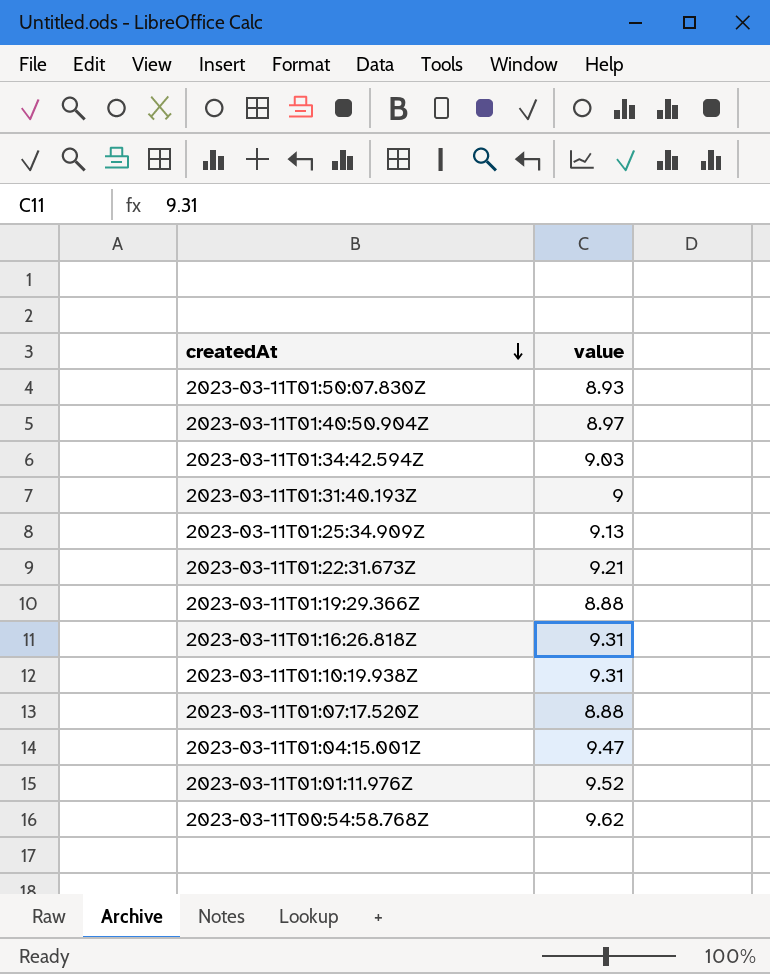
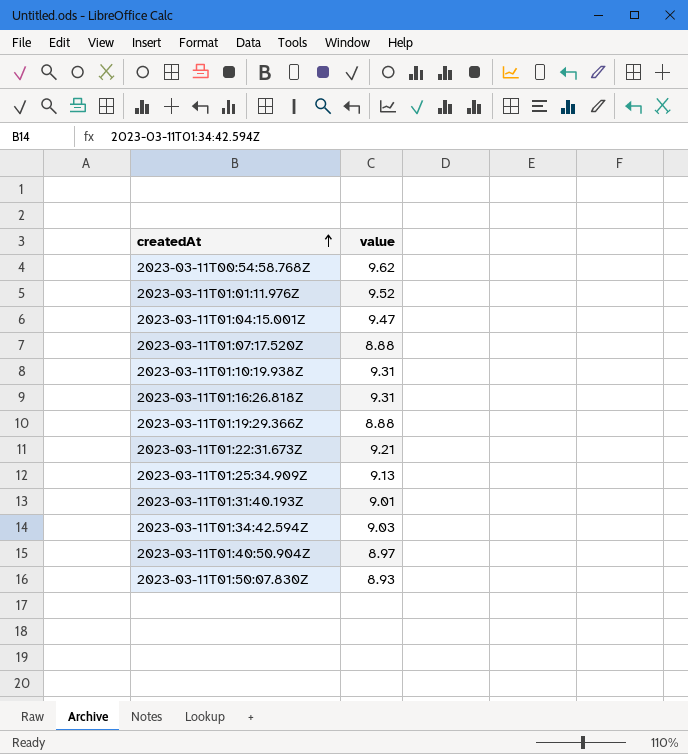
row order: createdAt descending -> createdAt ascending
2023-03-11T01:31:40.193Z | value: 9 -> 9.01

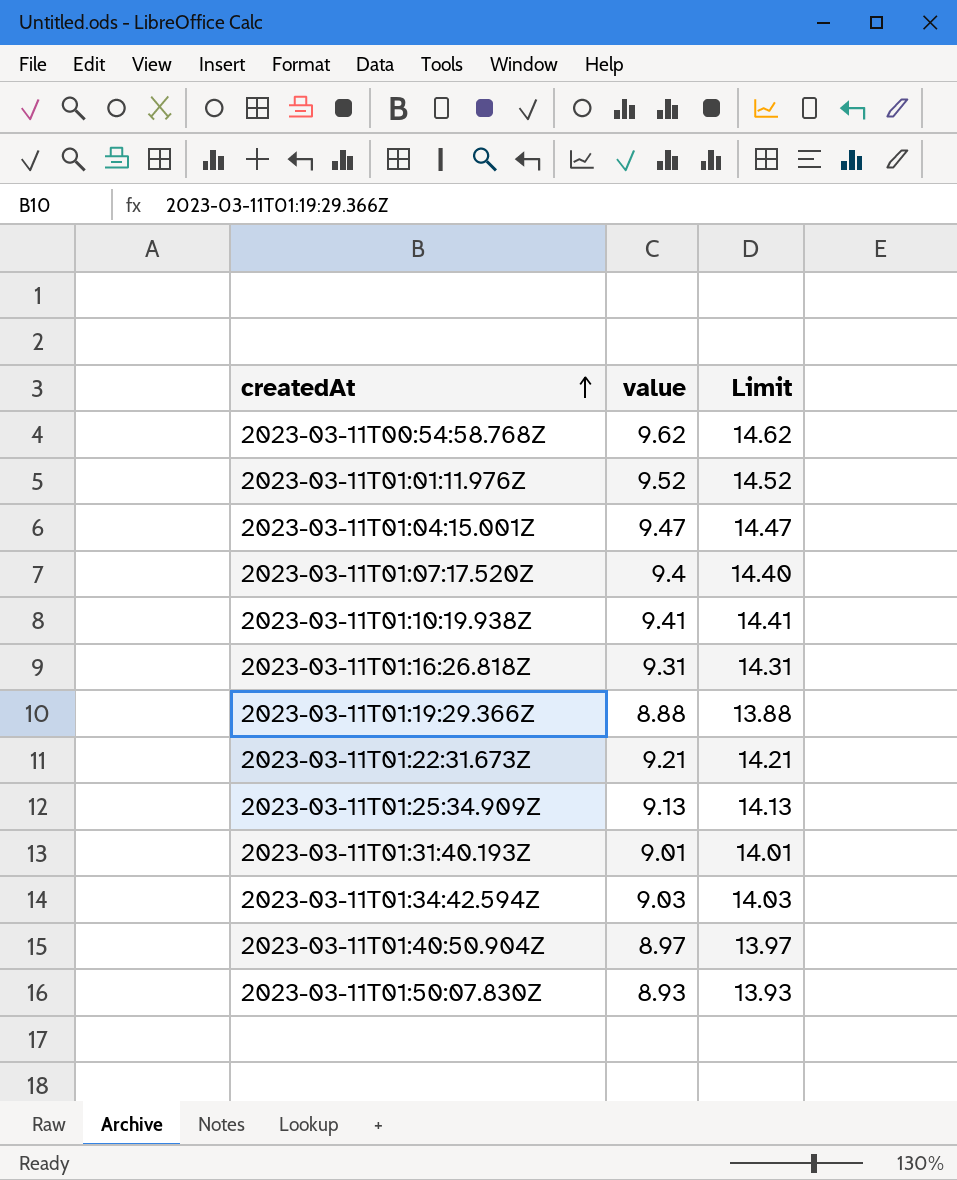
column Limit | formula: none -> [value] + 5
2023-03-11T01:07:17.520Z | value: 8.88 -> 9.4
2023-03-11T01:10:19.938Z | value: 9.31 -> 9.41

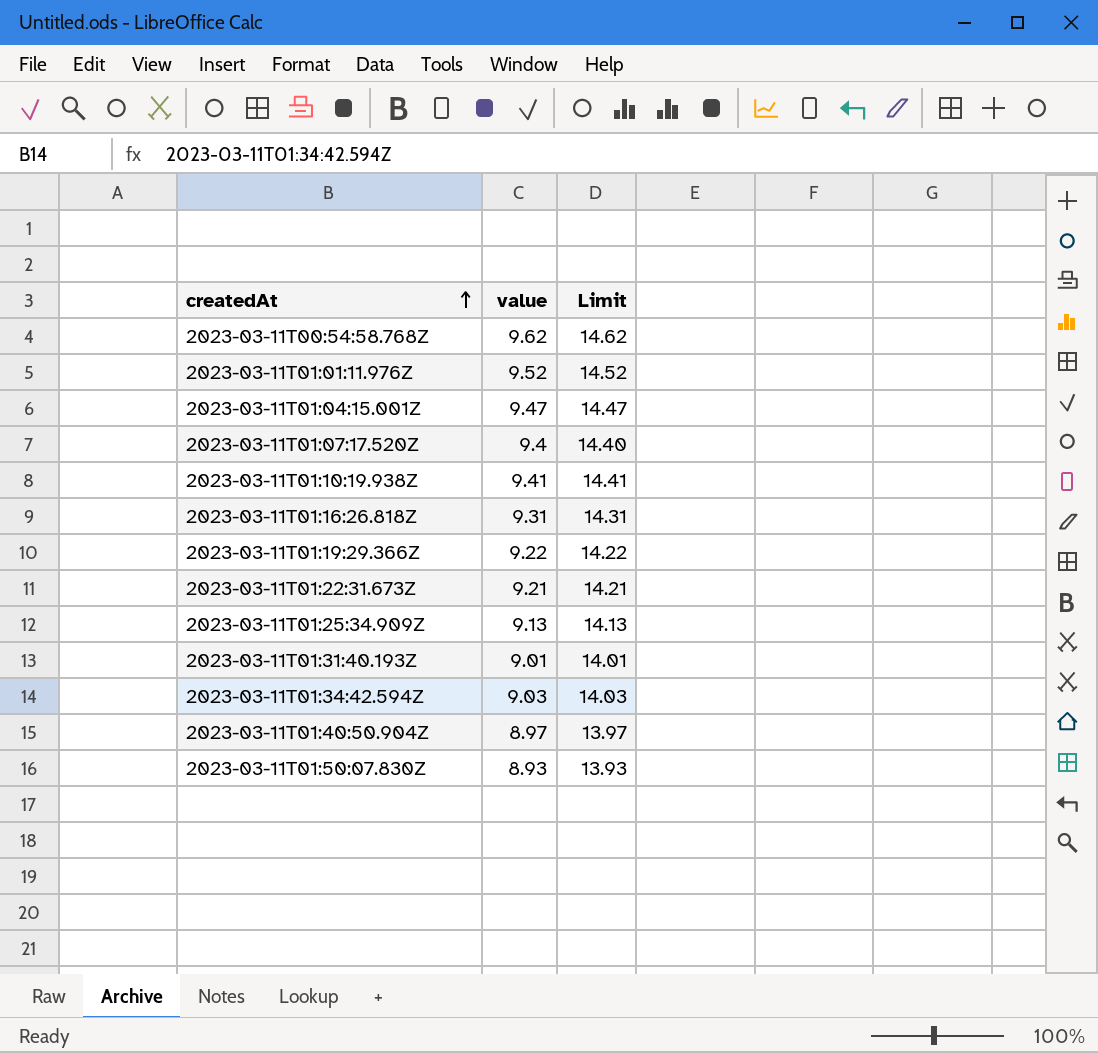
2023-03-11T01:19:29.366Z | value: 8.88 -> 9.22
2023-03-11T01:19:29.366Z | Limit: 13.88 -> 14.22

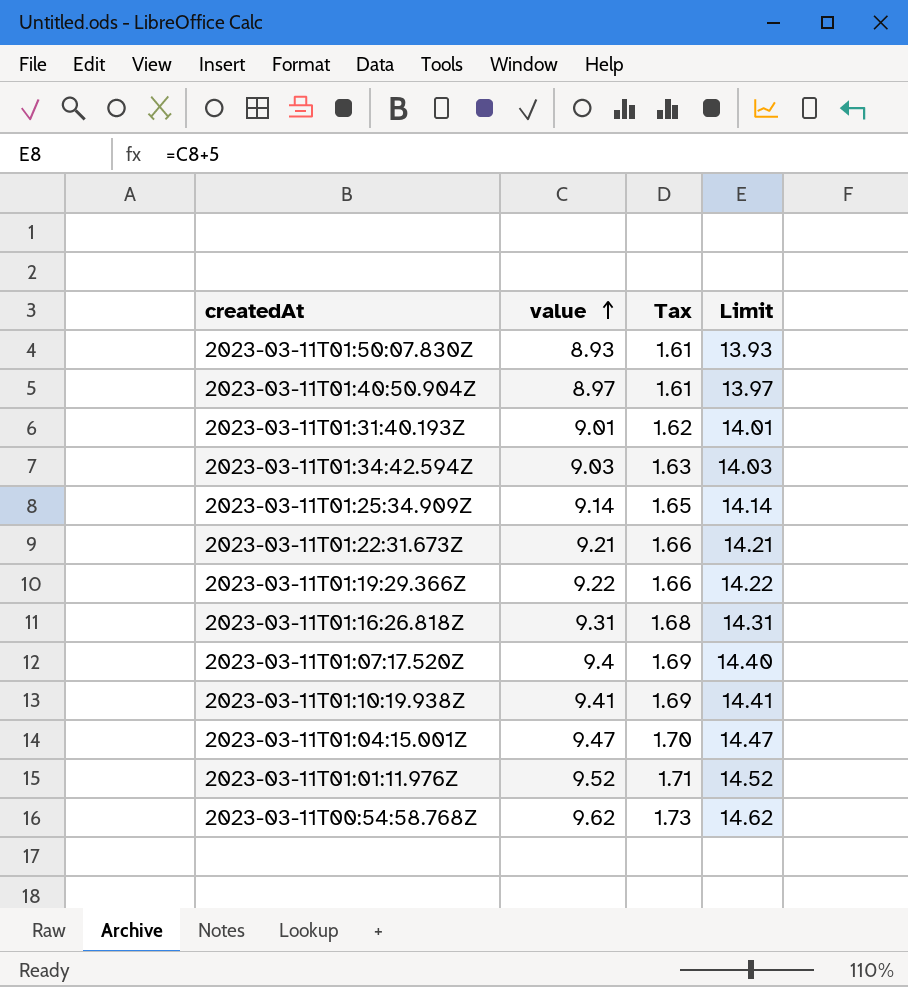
row order: createdAt ascending -> value ascending
column Tax | formula: none -> [value] * 0.18
2023-03-11T01:25:34.909Z | value: 9.13 -> 9.14
2023-03-11T01:25:34.909Z | Limit: 14.13 -> 14.14

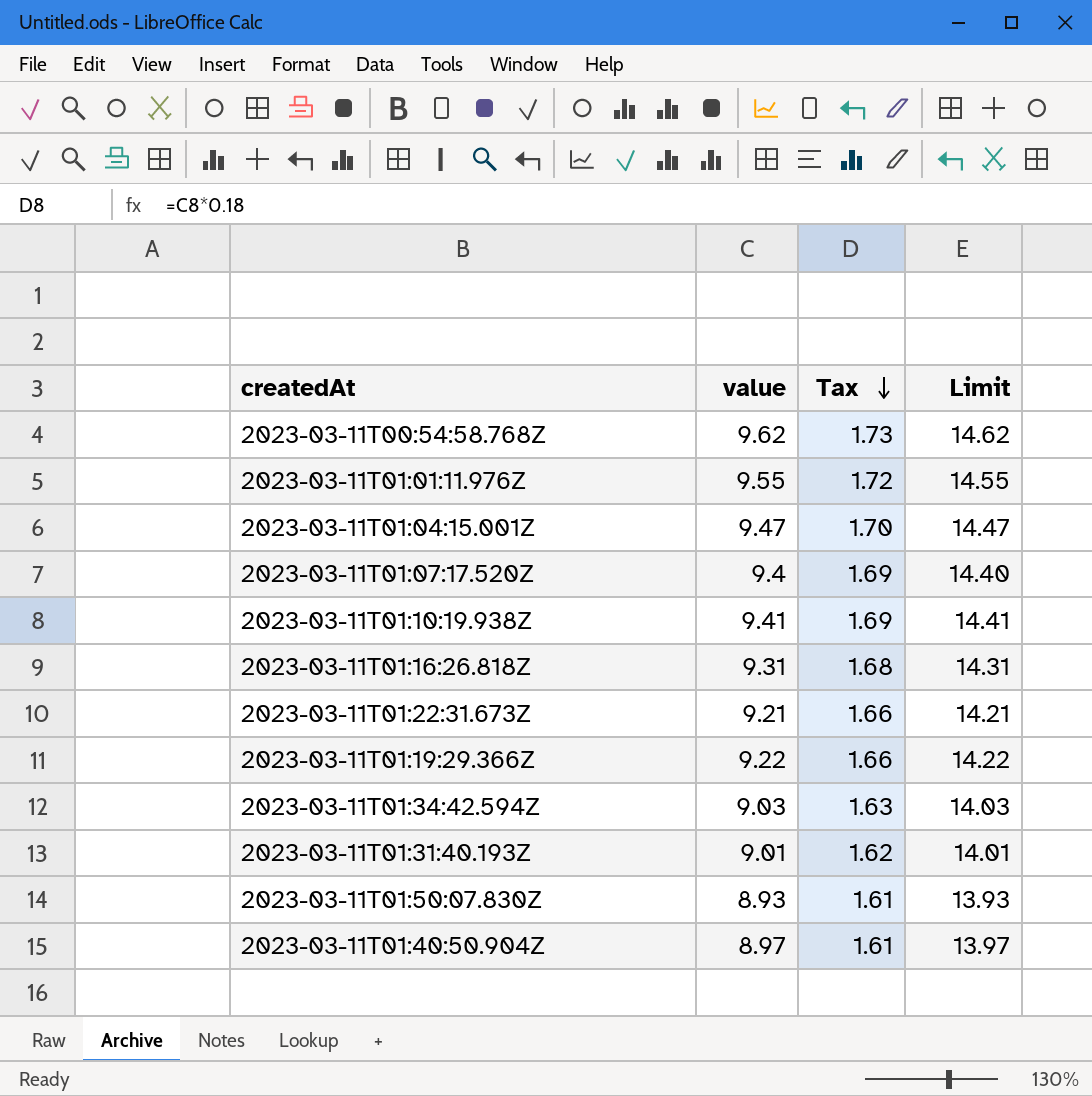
row order: value ascending -> Tax descending
row 2023-03-11T01:25:34.909Z: 9.14 | 1.65 | 14.14 -> none
2023-03-11T01:01:11.976Z | value: 9.52 -> 9.55
2023-03-11T01:01:11.976Z | Tax: 1.71 -> 1.72
2023-03-11T01:01:11.976Z | Limit: 14.52 -> 14.55

